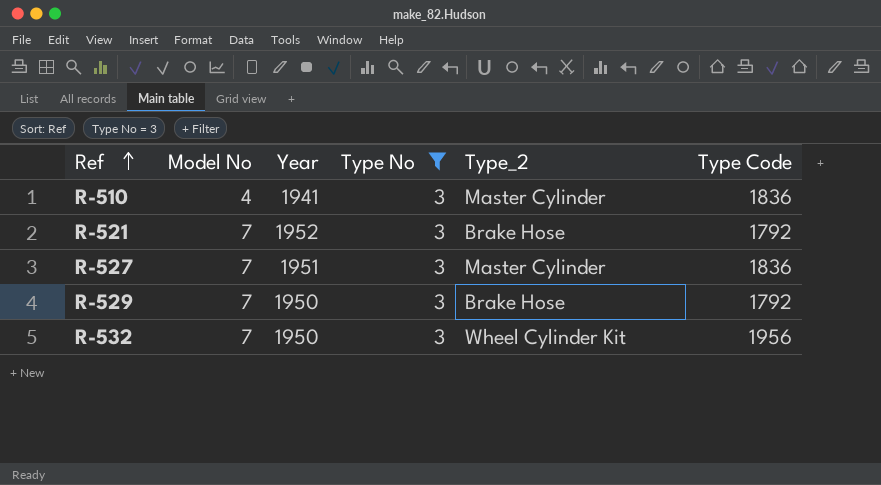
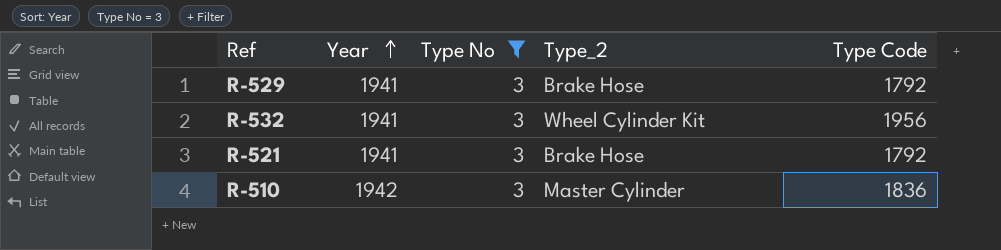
row order: Ref ascending -> Year ascending
column Model No | position: 2 -> none
row R-527: 7 | 1951 | 3 | Master Cylinder | 1836 -> none
R-529 | Year: 1950 -> 1941
R-532 | Year: 1950 -> 1941
R-521 | Year: 1952 -> 1941
R-510 | Year: 1941 -> 1942

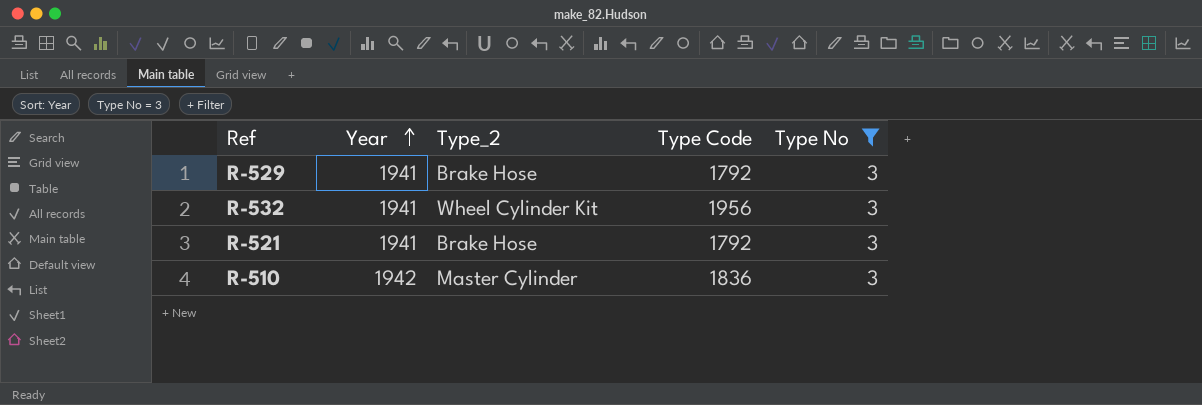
column Type No | position: 3 -> 5

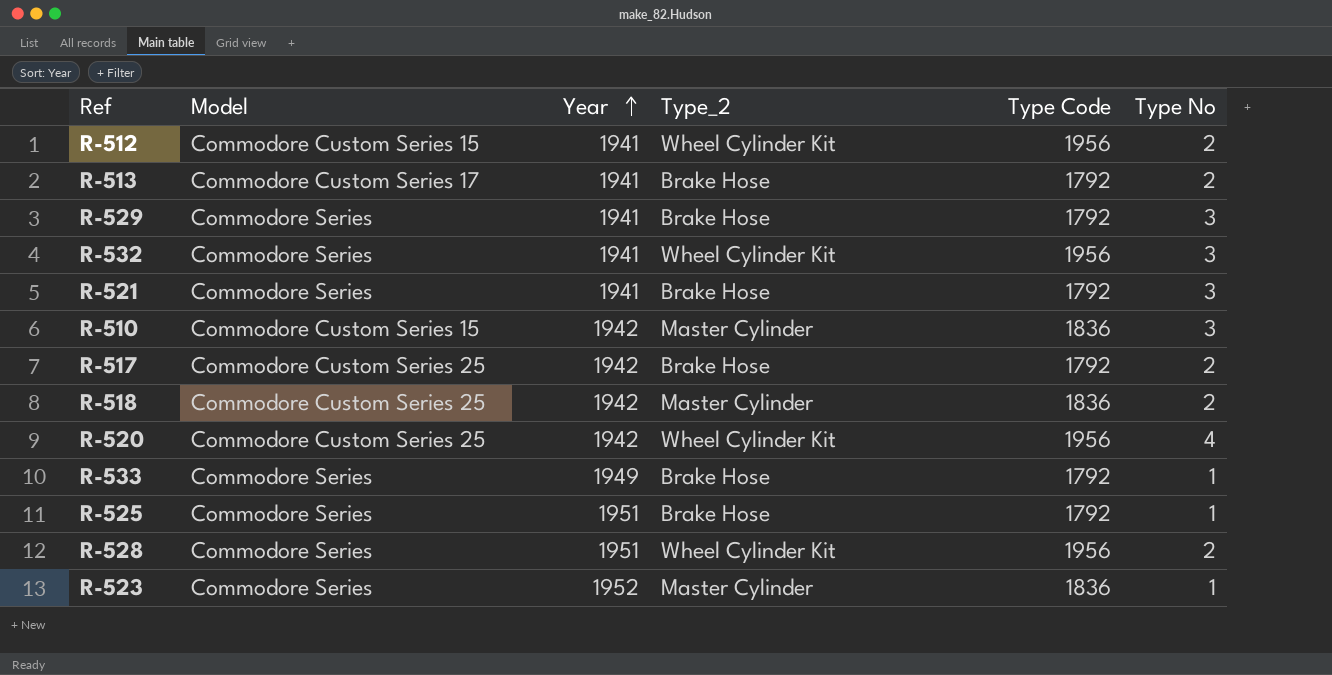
filter: Type No = 3 -> none
column Model | position: none -> 2

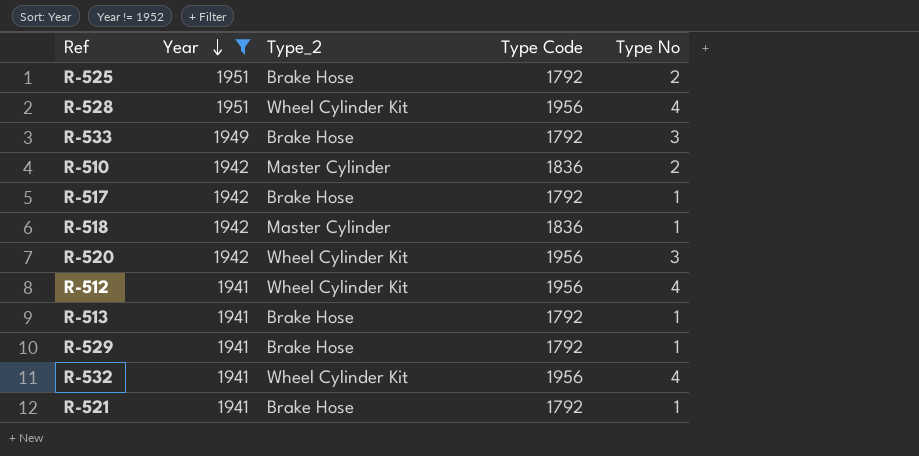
filter: none -> Year != 1952
row order: Year ascending -> Year descending
column Model | position: 2 -> none
R-525 | Type No: 1 -> 2
R-528 | Type No: 2 -> 4
R-533 | Type No: 1 -> 3
R-510 | Type No: 3 -> 2
R-517 | Type No: 2 -> 1
R-518 | Type No: 2 -> 1
R-520 | Type No: 4 -> 3
R-512 | Type No: 2 -> 4
R-513 | Type No: 2 -> 1
R-529 | Type No: 3 -> 1
R-532 | Type No: 3 -> 4
R-521 | Type No: 3 -> 1

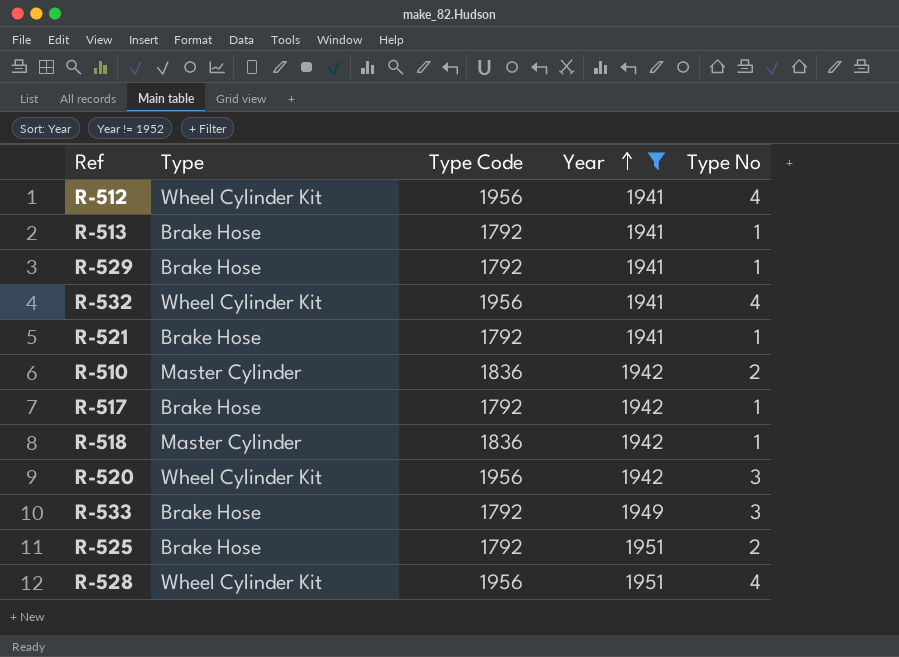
row order: Year descending -> Year ascending
column name: Type_2 -> Type
column Year | position: 2 -> 4

